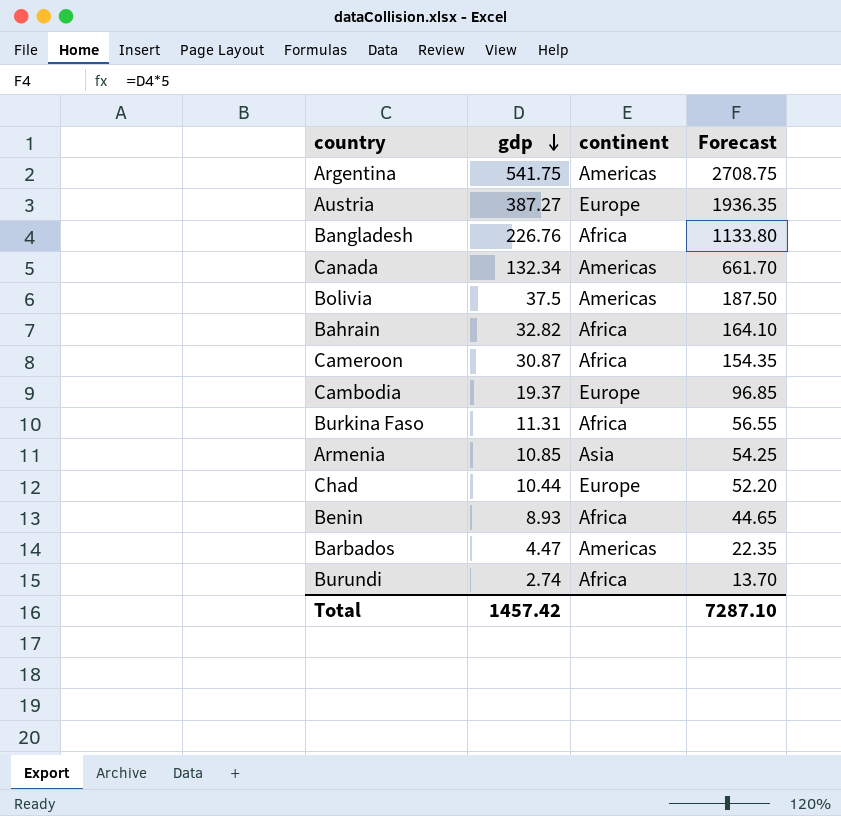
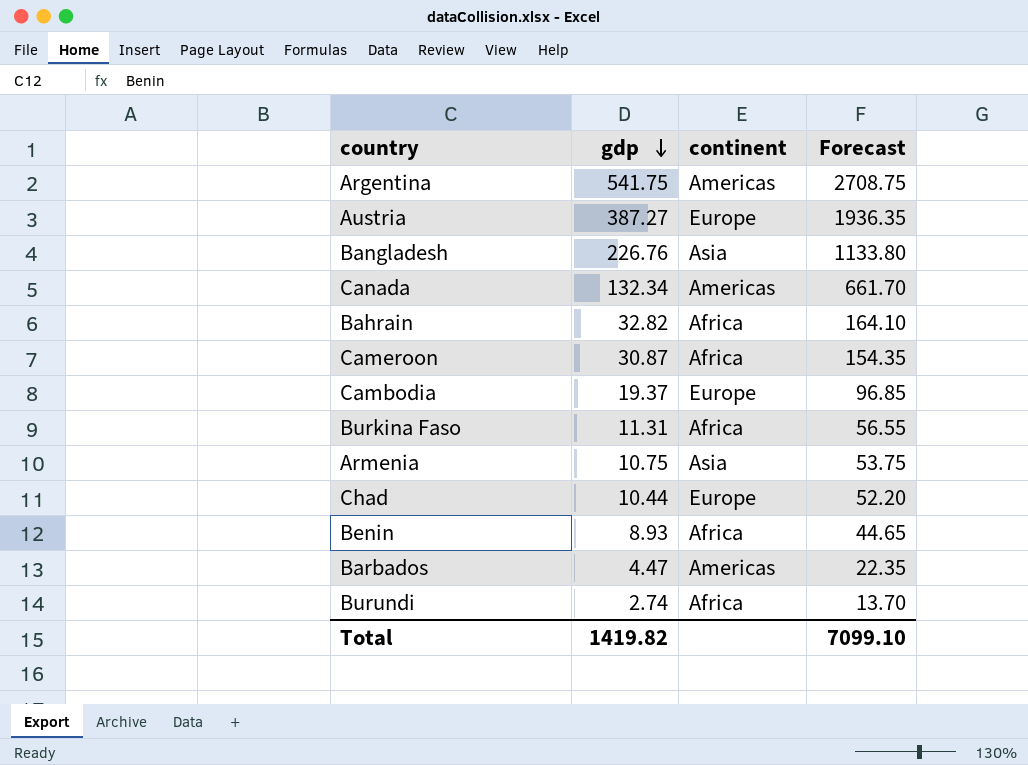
row Bolivia: 37.5 | Americas | 187.50 -> none
Bangladesh | continent: Africa -> Asia
Armenia | gdp: 10.85 -> 10.75
Armenia | Forecast: 54.25 -> 53.75
Total | gdp: 1457.42 -> 1419.82
Total | Forecast: 7287.10 -> 7099.10

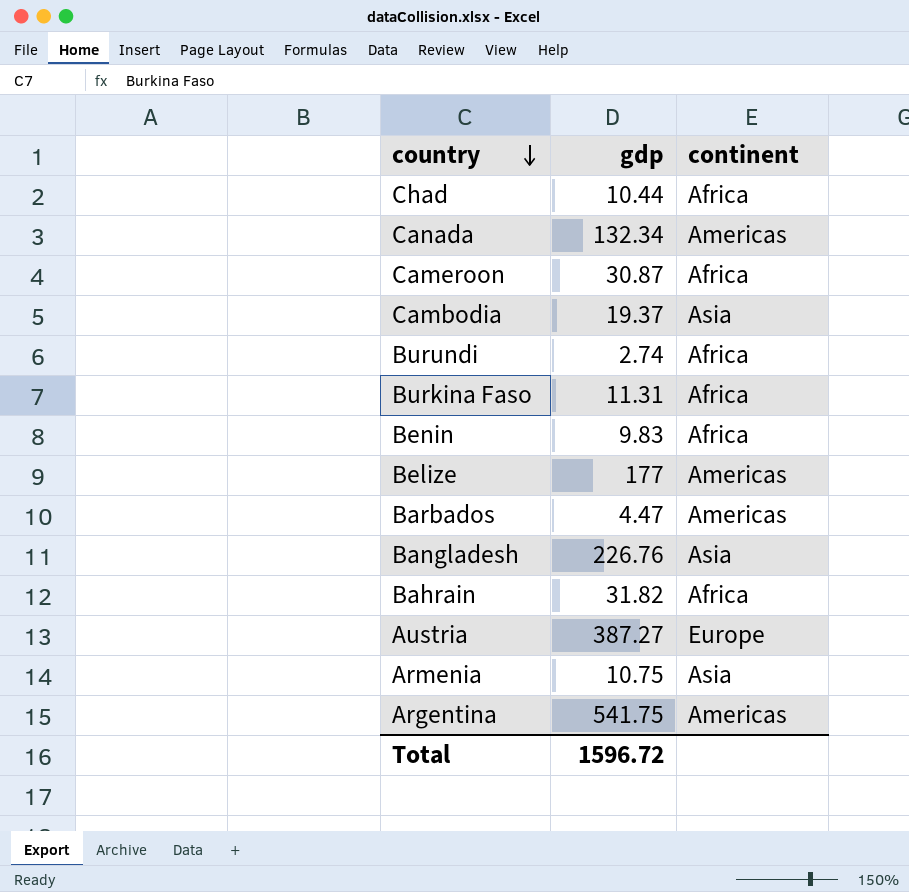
row order: gdp descending -> country descending
column Forecast | formula: [gdp] * 5 -> none
Chad | continent: Europe -> Africa
Cambodia | continent: Europe -> Asia
Benin | gdp: 8.93 -> 9.83
row Belize: none -> 177 | Americas
Bahrain | gdp: 32.82 -> 31.82
Total | gdp: 1419.82 -> 1596.72

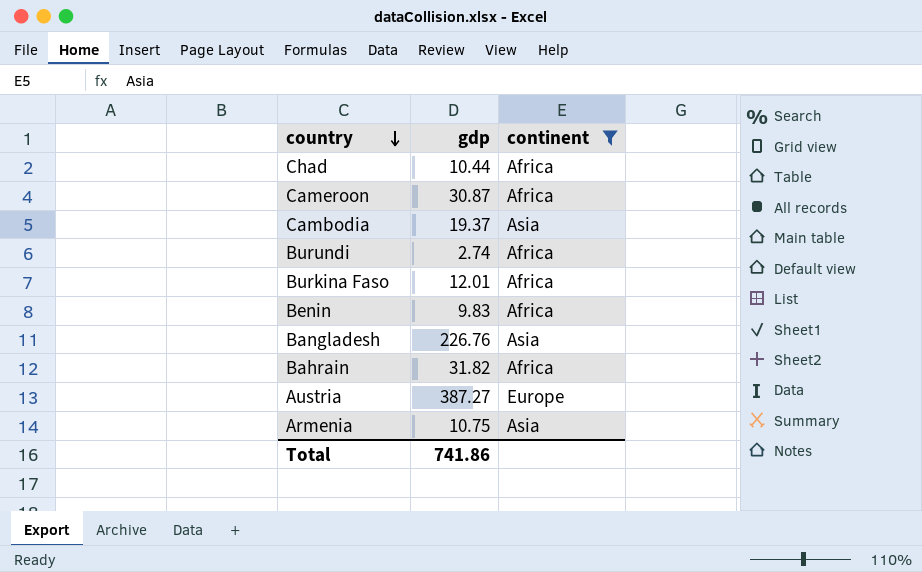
filter: none -> continent != Americas
Burkina Faso | gdp: 11.31 -> 12.01
Total | gdp: 1596.72 -> 741.86

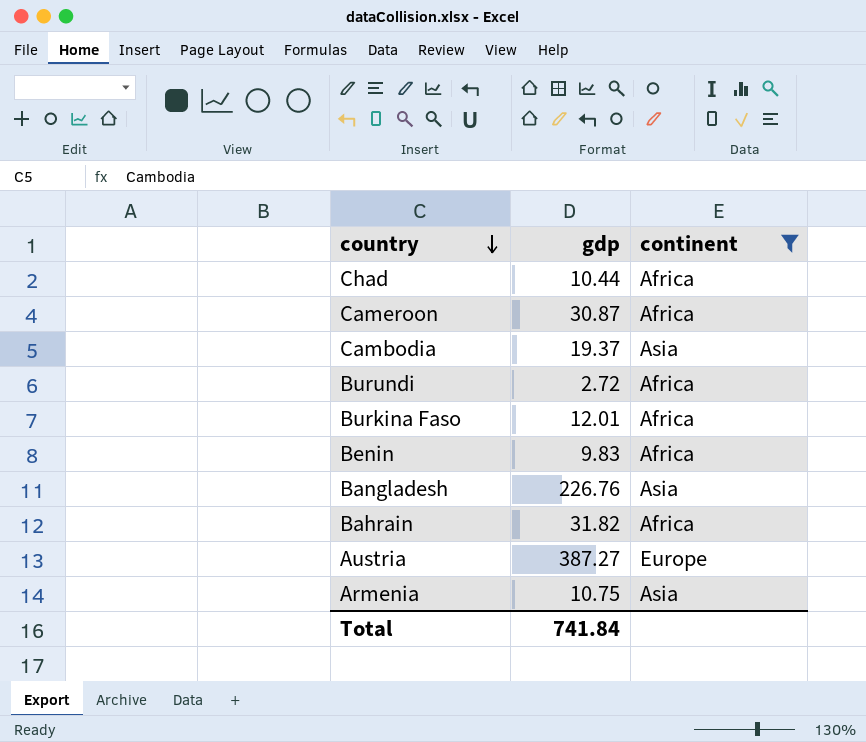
Burundi | gdp: 2.74 -> 2.72
Total | gdp: 741.86 -> 741.84

